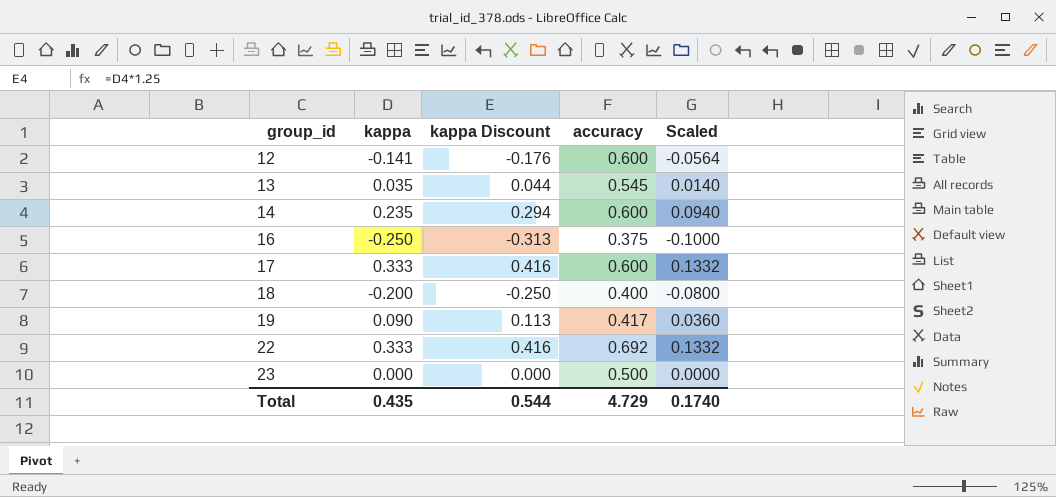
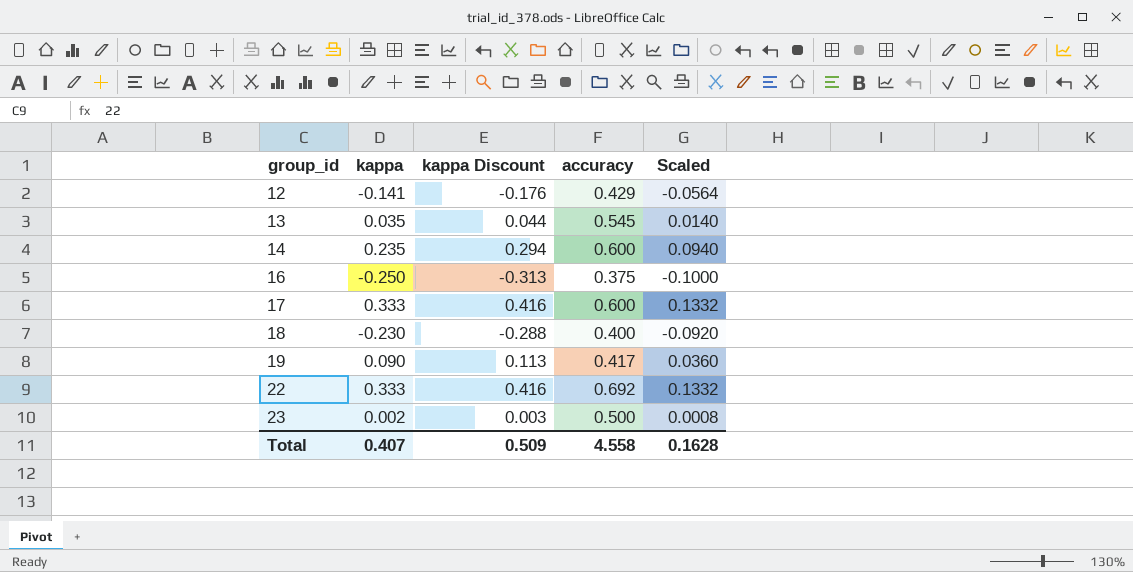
12 | accuracy: 0.600 -> 0.429
18 | kappa: -0.200 -> -0.230
18 | kappa Discount: -0.250 -> -0.288
18 | Scaled: -0.0800 -> -0.0920
23 | kappa: 0.000 -> 0.002
23 | kappa Discount: 0.000 -> 0.003
23 | Scaled: 0.0000 -> 0.0008
Total | kappa: 0.435 -> 0.407
Total | kappa Discount: 0.544 -> 0.509
Total | accuracy: 4.729 -> 4.558
Total | Scaled: 0.1740 -> 0.1628

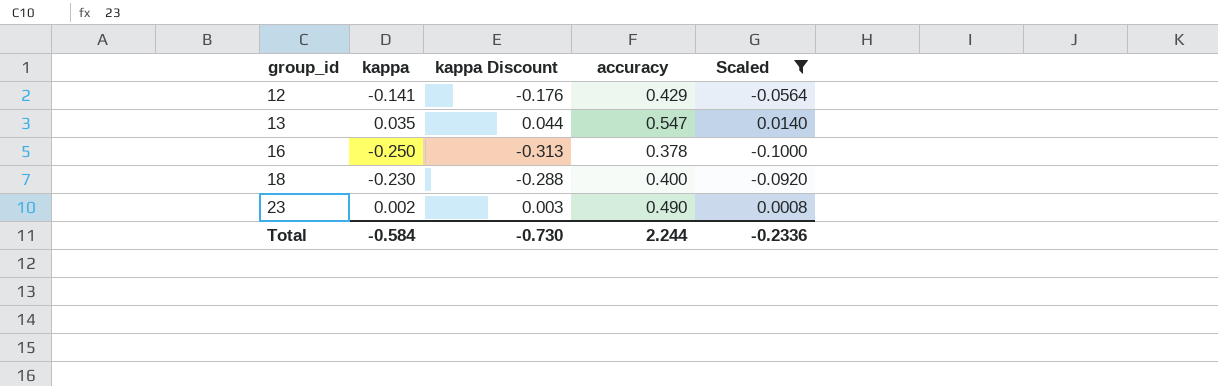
filter: none -> Scaled <= 0.0140
13 | accuracy: 0.545 -> 0.547
16 | accuracy: 0.375 -> 0.378
23 | accuracy: 0.500 -> 0.490
Total | kappa: 0.407 -> -0.584
Total | kappa Discount: 0.509 -> -0.730
Total | accuracy: 4.558 -> 2.244
Total | Scaled: 0.1628 -> -0.2336

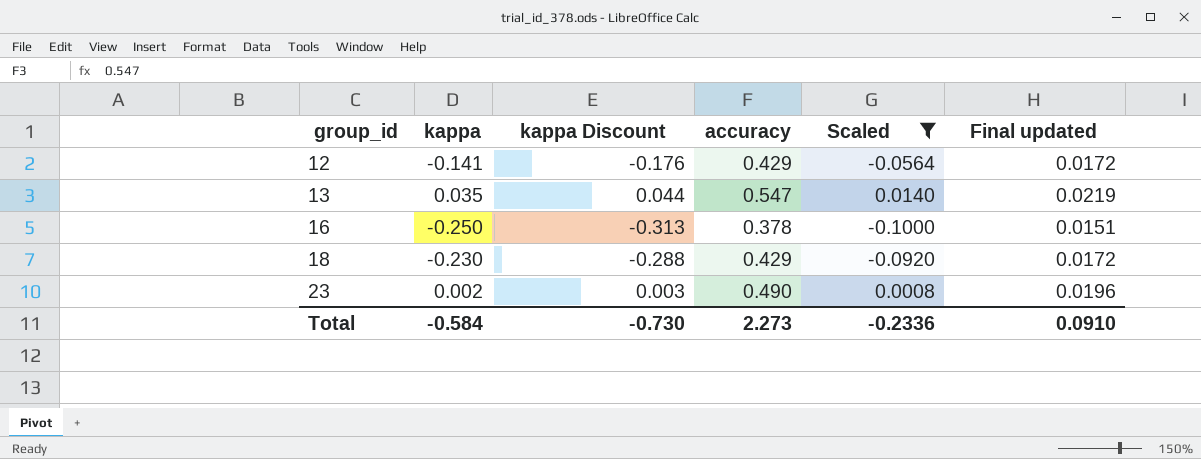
column Final updated | formula: none -> [accuracy] * 0.04
18 | accuracy: 0.400 -> 0.429
Total | accuracy: 2.244 -> 2.273

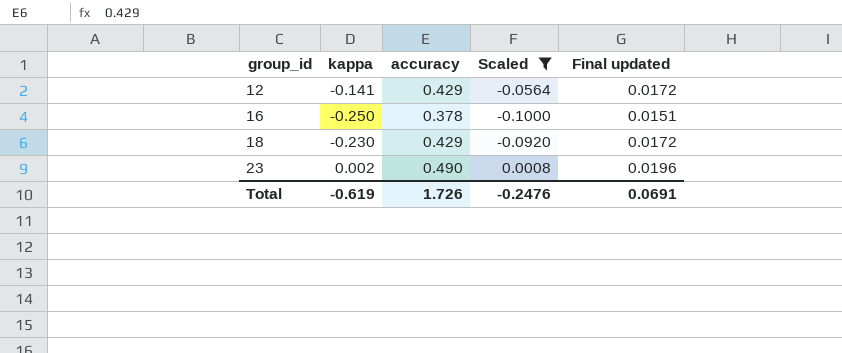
column kappa Discount | formula: [kappa] * 1.25 -> none
row 13: 0.035 | 0.044 | 0.547 | 0.0140 | 0.0219 -> none
Total | kappa: -0.584 -> -0.619
Total | accuracy: 2.273 -> 1.726
Total | Scaled: -0.2336 -> -0.2476
Total | Final updated: 0.0910 -> 0.0691

